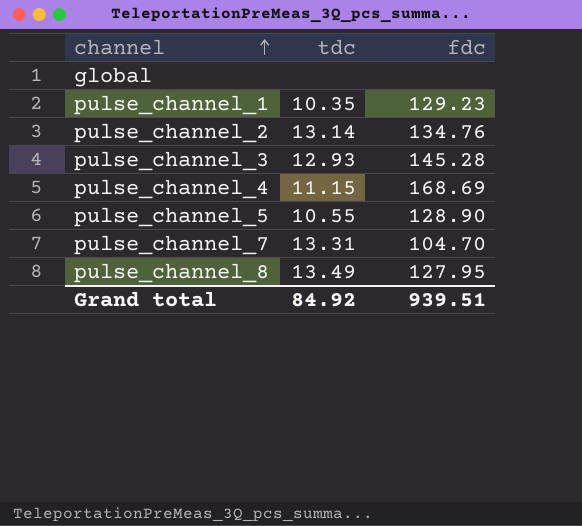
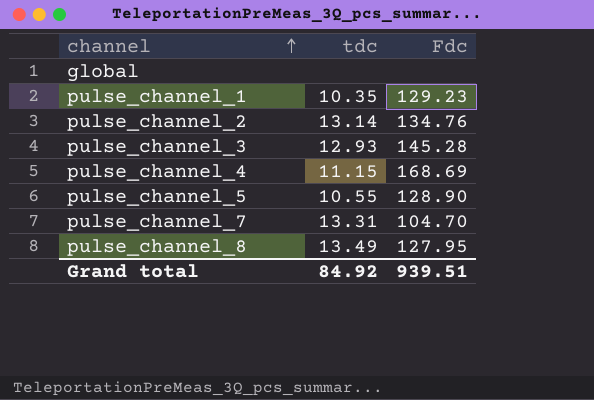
column name: fdc -> Fdc

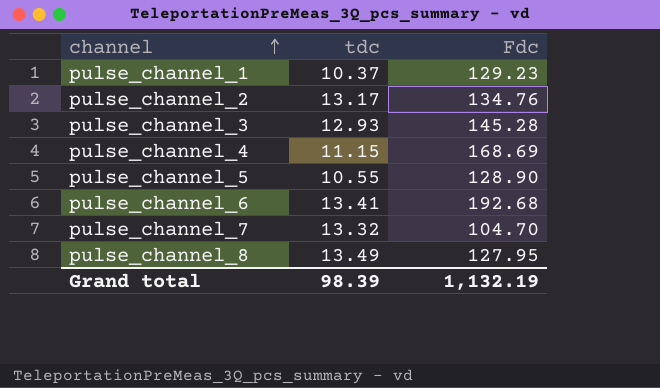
row global: none | none -> none
pulse_channel_1 | tdc: 10.35 -> 10.37
pulse_channel_2 | tdc: 13.14 -> 13.17
row pulse_channel_6: none -> 13.41 | 192.68
pulse_channel_7 | tdc: 13.31 -> 13.32
Grand total | tdc: 84.92 -> 98.39
Grand total | Fdc: 939.51 -> 1,132.19

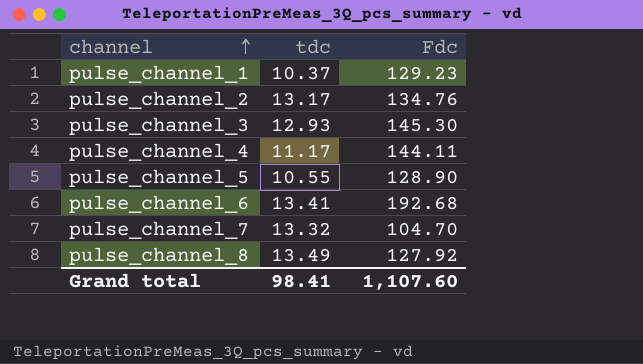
pulse_channel_3 | Fdc: 145.28 -> 145.30
pulse_channel_4 | tdc: 11.15 -> 11.17
pulse_channel_4 | Fdc: 168.69 -> 144.11
pulse_channel_8 | Fdc: 127.95 -> 127.92
Grand total | tdc: 98.39 -> 98.41
Grand total | Fdc: 1,132.19 -> 1,107.60

